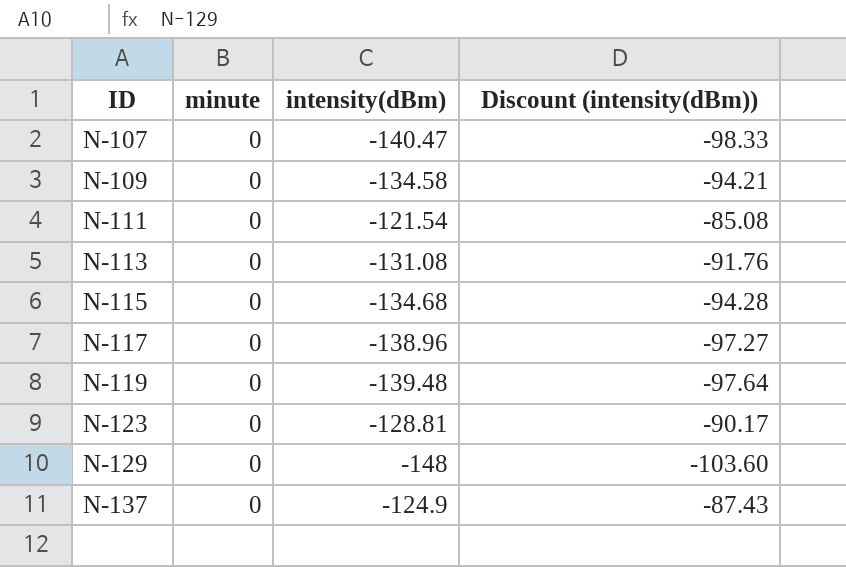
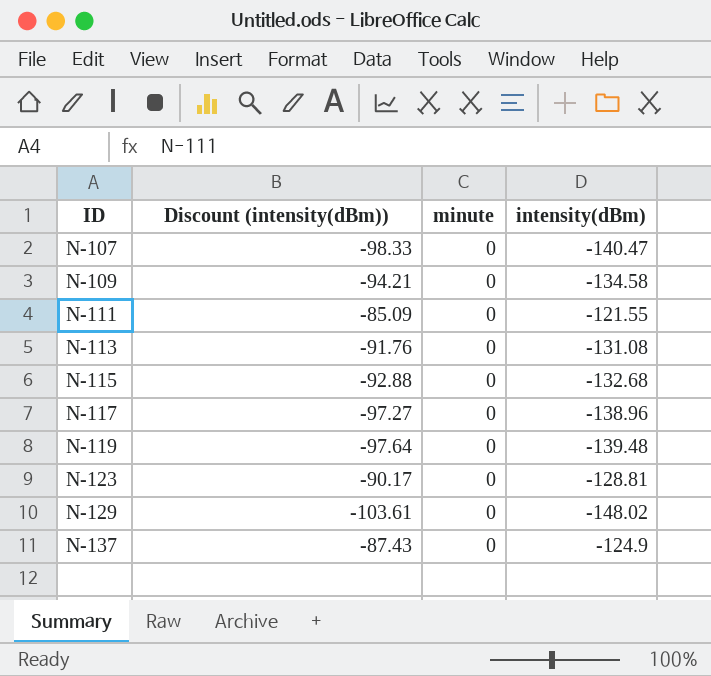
column Discount (intensity(dBm)) | position: 4 -> 2
N-111 | Discount (intensity(dBm)): -85.08 -> -85.09
N-111 | intensity(dBm): -121.54 -> -121.55
N-115 | Discount (intensity(dBm)): -94.28 -> -92.88
N-115 | intensity(dBm): -134.68 -> -132.68
N-129 | Discount (intensity(dBm)): -103.60 -> -103.61
N-129 | intensity(dBm): -148 -> -148.02

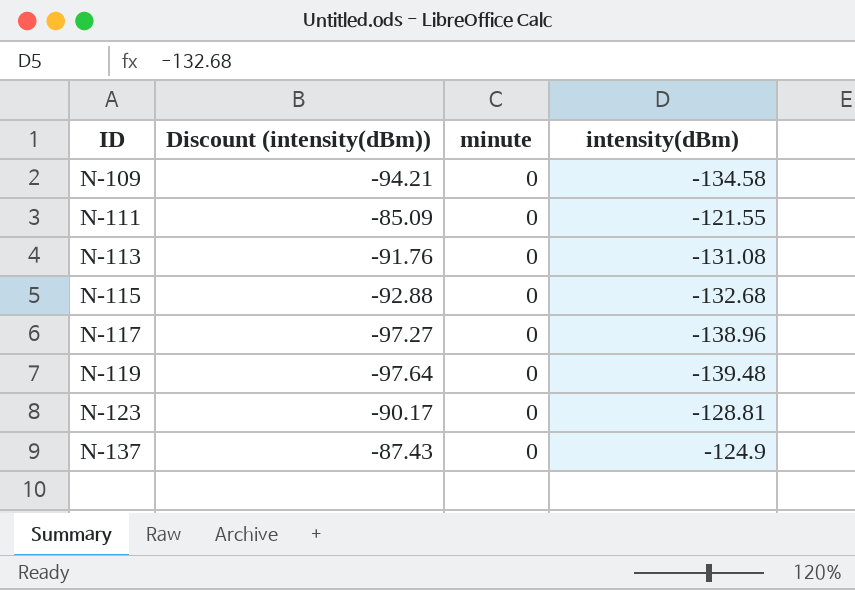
row N-107: -98.33 | 0 | -140.47 -> none
row N-129: -103.61 | 0 | -148.02 -> none

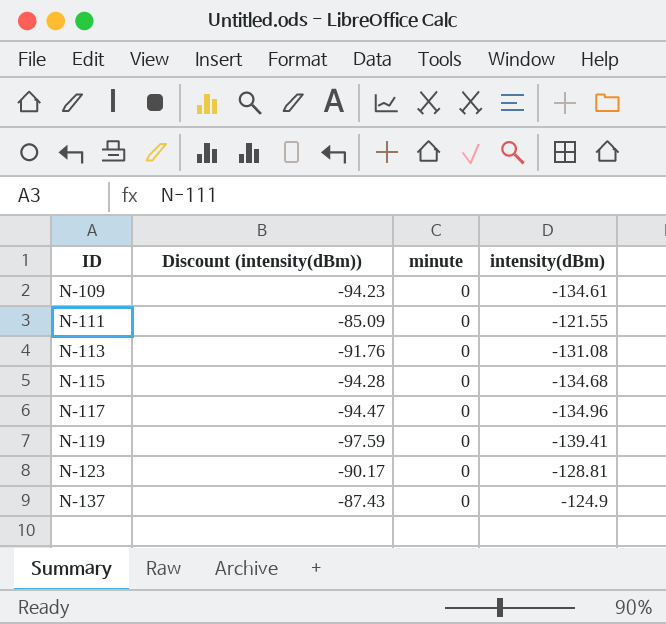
N-109 | Discount (intensity(dBm)): -94.21 -> -94.23
N-109 | intensity(dBm): -134.58 -> -134.61
N-115 | Discount (intensity(dBm)): -92.88 -> -94.28
N-115 | intensity(dBm): -132.68 -> -134.68
N-117 | Discount (intensity(dBm)): -97.27 -> -94.47
N-117 | intensity(dBm): -138.96 -> -134.96
N-119 | Discount (intensity(dBm)): -97.64 -> -97.59
N-119 | intensity(dBm): -139.48 -> -139.41

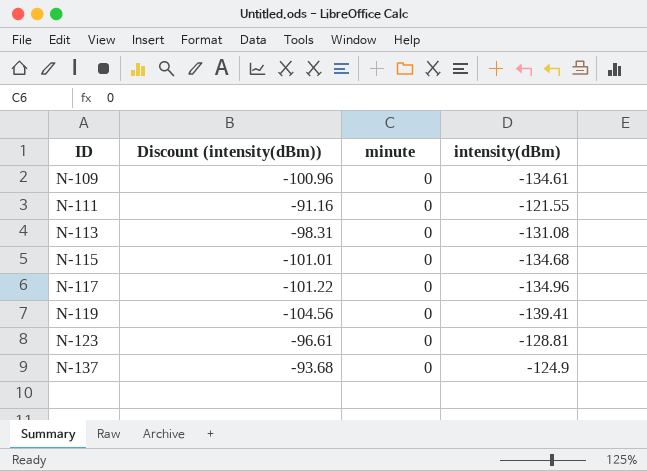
column Discount (intensity(dBm)) | formula: [intensity(dBm)] * 0.7 -> [intensity(dBm)] * 0.75

